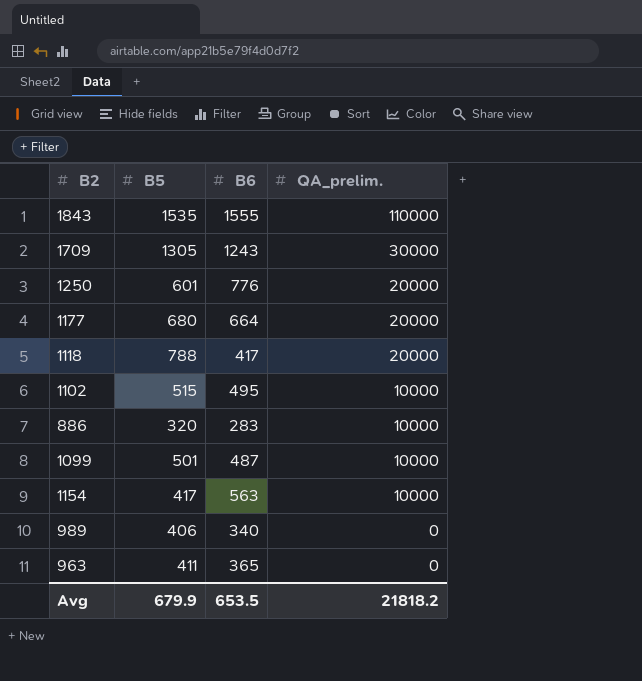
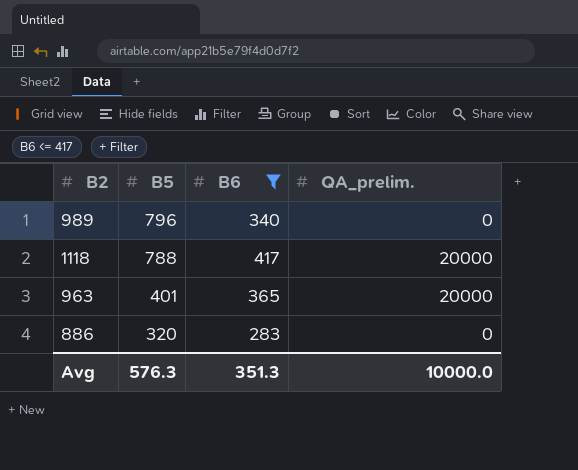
filter: none -> B6 <= 417
row order: QA_prelim. descending -> B5 descending
989 | B5: 406 -> 796
963 | B5: 411 -> 401
963 | QA_prelim.: 0 -> 20000
886 | QA_prelim.: 10000 -> 0
Avg | B5: 679.9 -> 576.3
Avg | B6: 653.5 -> 351.3
Avg | QA_prelim.: 21818.2 -> 10000.0

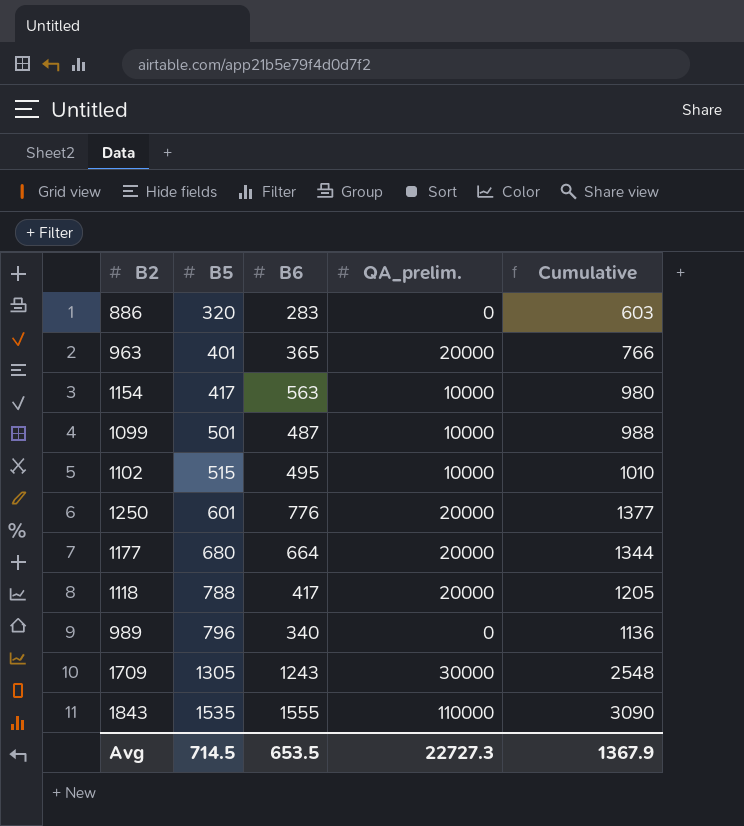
filter: B6 <= 417 -> none
row order: B5 descending -> B5 ascending
column Cumulative | formula: none -> [B5] + [B6]
Avg | B5: 576.3 -> 714.5
Avg | B6: 351.3 -> 653.5
Avg | QA_prelim.: 10000.0 -> 22727.3

